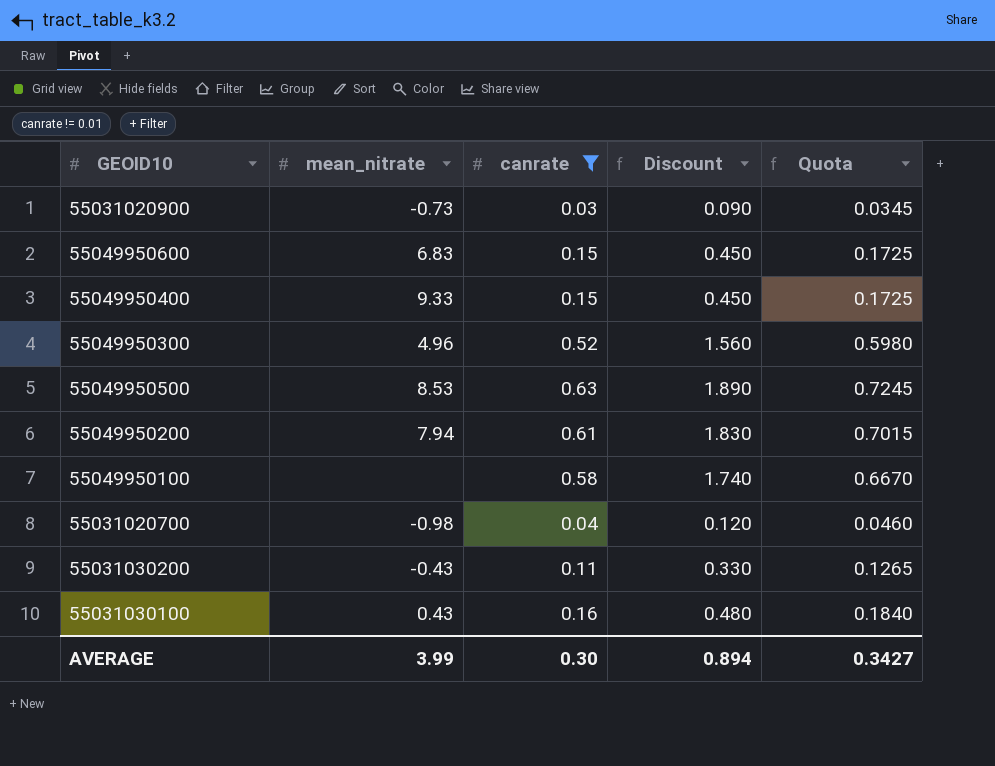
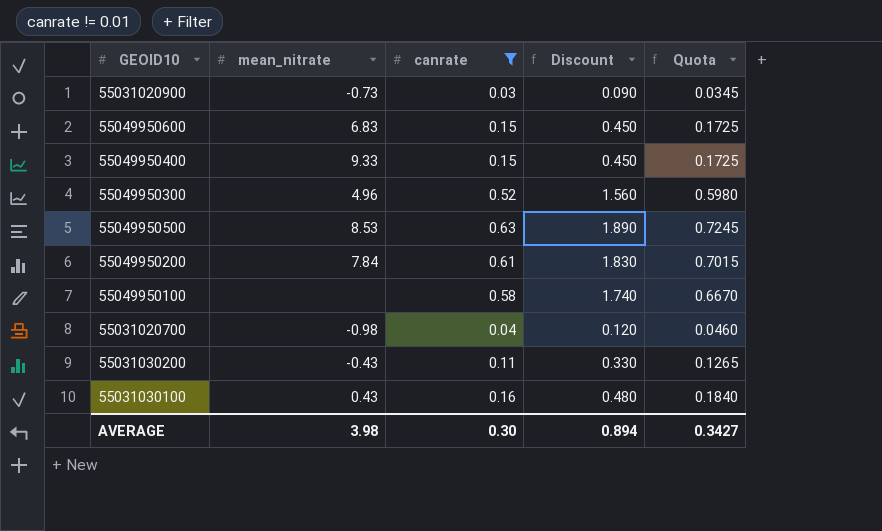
55049950200 | mean_nitrate: 7.94 -> 7.84
AVERAGE | mean_nitrate: 3.99 -> 3.98

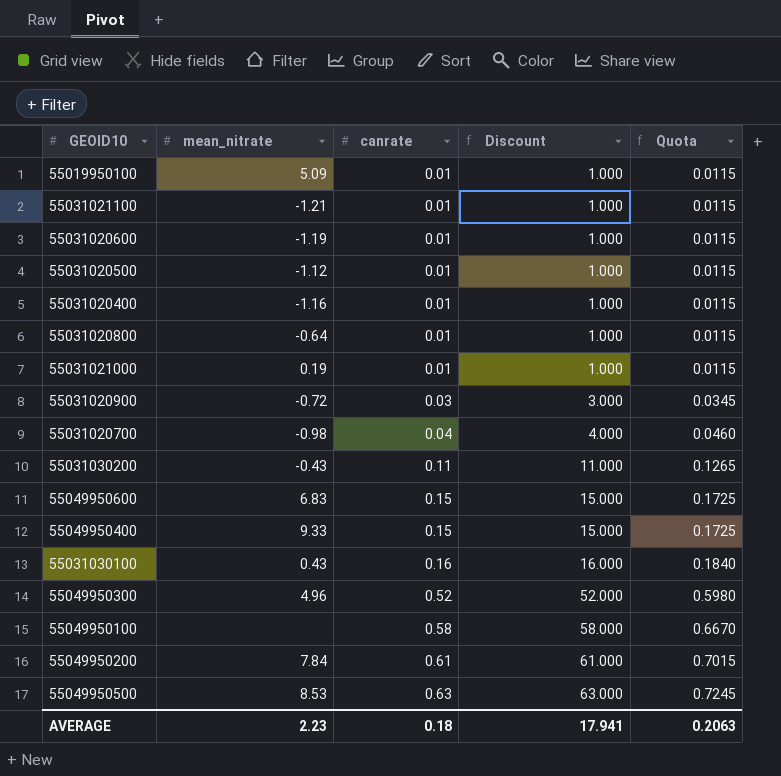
filter: canrate != 0.01 -> none
row order: none -> canrate ascending
column Discount | formula: [canrate] * 3 -> [canrate] * 100
55031020900 | mean_nitrate: -0.73 -> -0.72
AVERAGE | mean_nitrate: 3.98 -> 2.23
AVERAGE | canrate: 0.30 -> 0.18
AVERAGE | Discount: 0.894 -> 17.941
AVERAGE | Quota: 0.3427 -> 0.2063

